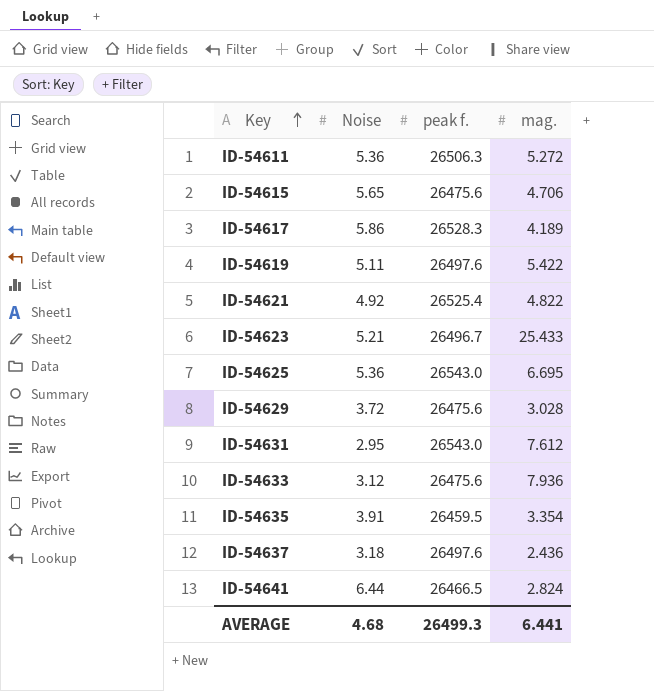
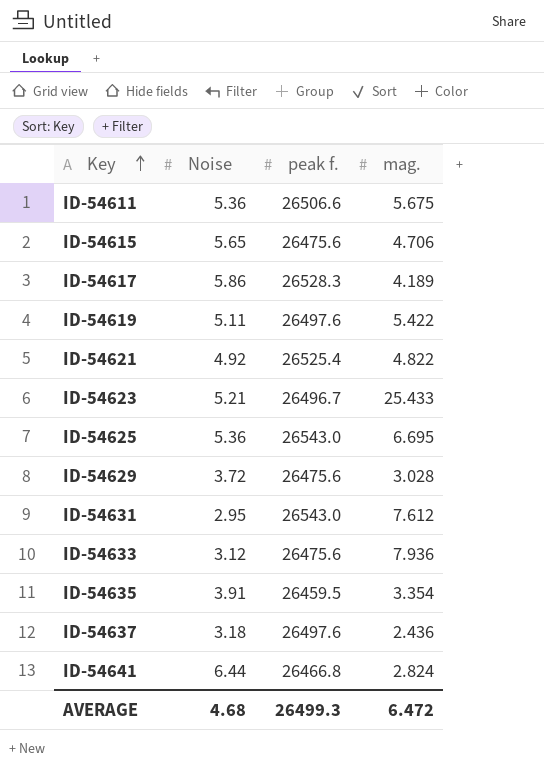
ID-54611 | peak f.: 26506.3 -> 26506.6
ID-54611 | mag.: 5.272 -> 5.675
ID-54641 | peak f.: 26466.5 -> 26466.8
AVERAGE | mag.: 6.441 -> 6.472

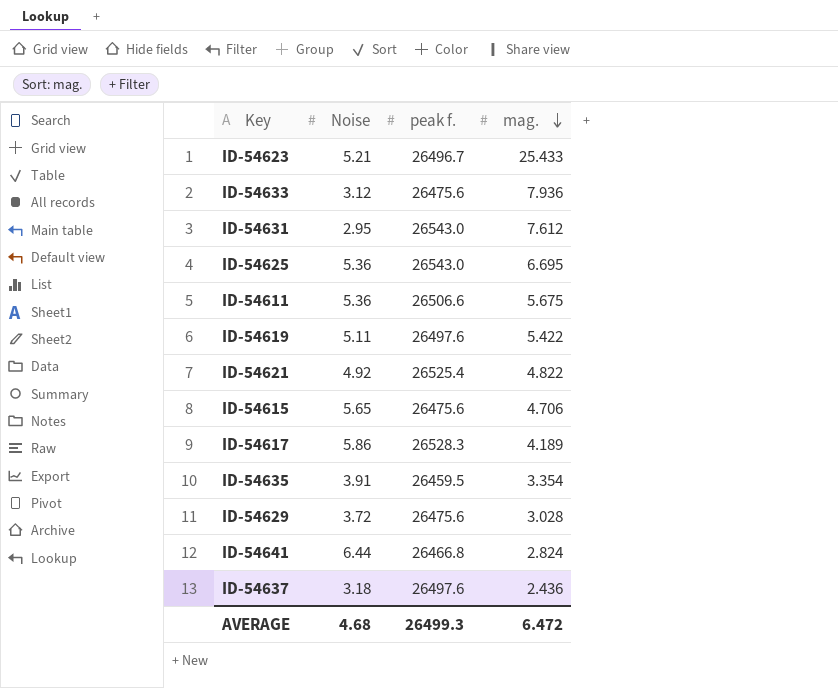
row order: Key ascending -> mag. descending

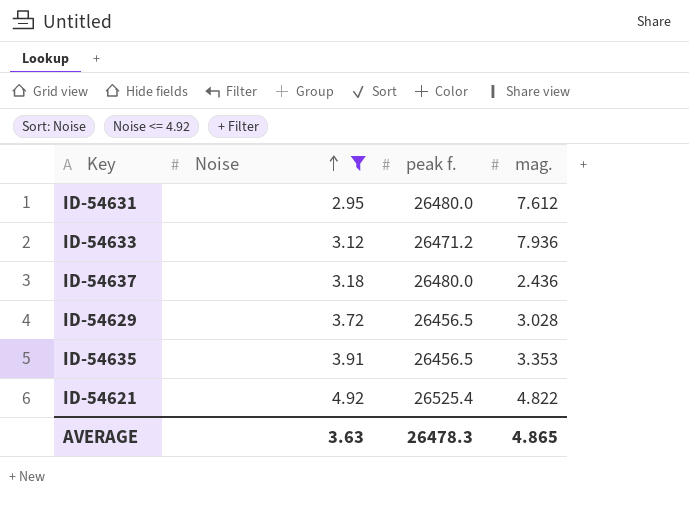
filter: none -> Noise <= 4.92
row order: mag. descending -> Noise ascending
ID-54631 | peak f.: 26543.0 -> 26480.0
ID-54633 | peak f.: 26475.6 -> 26471.2
ID-54637 | peak f.: 26497.6 -> 26480.0
ID-54629 | peak f.: 26475.6 -> 26456.5
ID-54635 | peak f.: 26459.5 -> 26456.5
ID-54635 | mag.: 3.354 -> 3.353
AVERAGE | Noise: 4.68 -> 3.63
AVERAGE | peak f.: 26499.3 -> 26478.3
AVERAGE | mag.: 6.472 -> 4.865

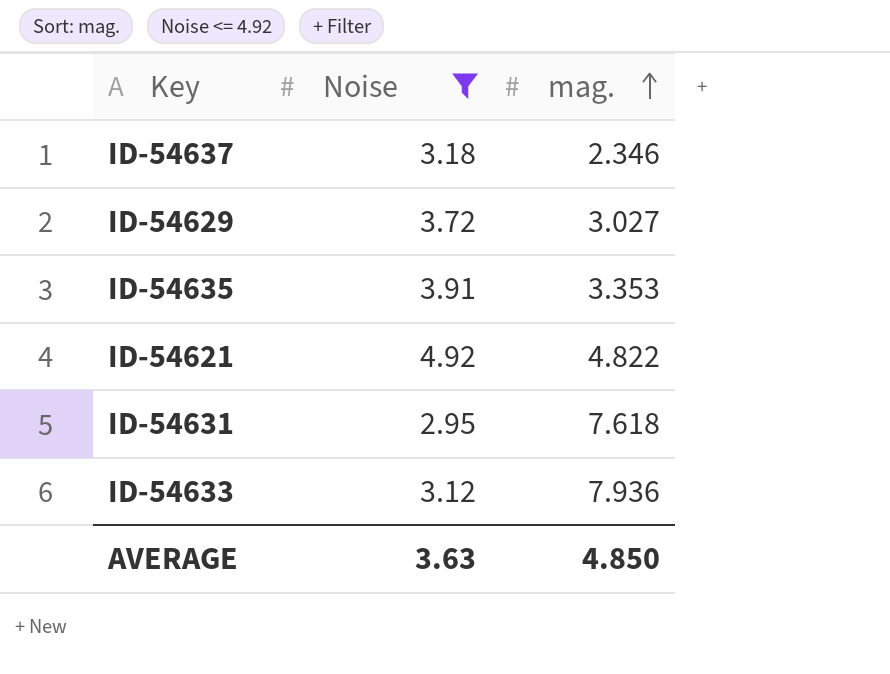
row order: Noise ascending -> mag. ascending
column peak f. | position: 3 -> none
ID-54637 | mag.: 2.436 -> 2.346
ID-54629 | mag.: 3.028 -> 3.027
ID-54631 | mag.: 7.612 -> 7.618
AVERAGE | mag.: 4.865 -> 4.850

